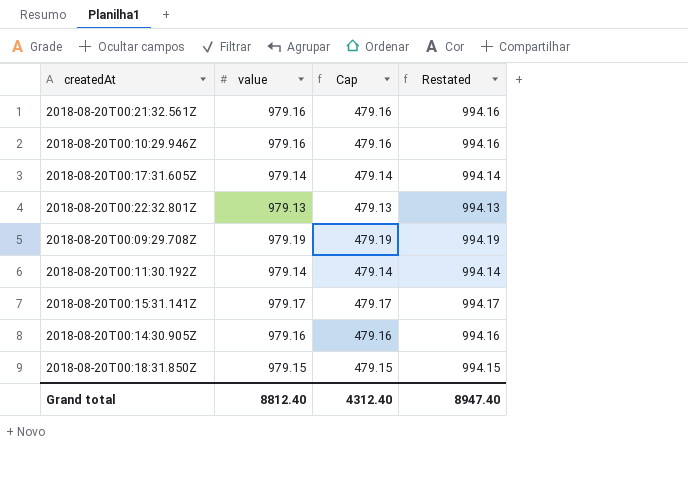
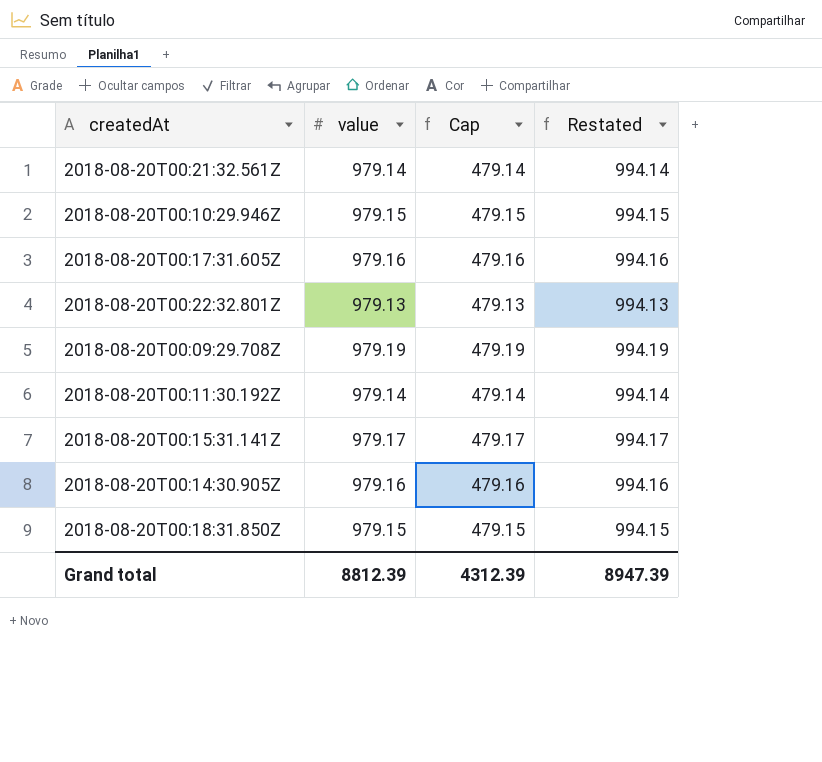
2018-08-20T00:21:32.561Z | value: 979.16 -> 979.14
2018-08-20T00:21:32.561Z | Cap: 479.16 -> 479.14
2018-08-20T00:21:32.561Z | Restated: 994.16 -> 994.14
2018-08-20T00:10:29.946Z | value: 979.16 -> 979.15
2018-08-20T00:10:29.946Z | Cap: 479.16 -> 479.15
2018-08-20T00:10:29.946Z | Restated: 994.16 -> 994.15
2018-08-20T00:17:31.605Z | value: 979.14 -> 979.16
2018-08-20T00:17:31.605Z | Cap: 479.14 -> 479.16
2018-08-20T00:17:31.605Z | Restated: 994.14 -> 994.16
Grand total | value: 8812.40 -> 8812.39
Grand total | Cap: 4312.40 -> 4312.39
Grand total | Restated: 8947.40 -> 8947.39

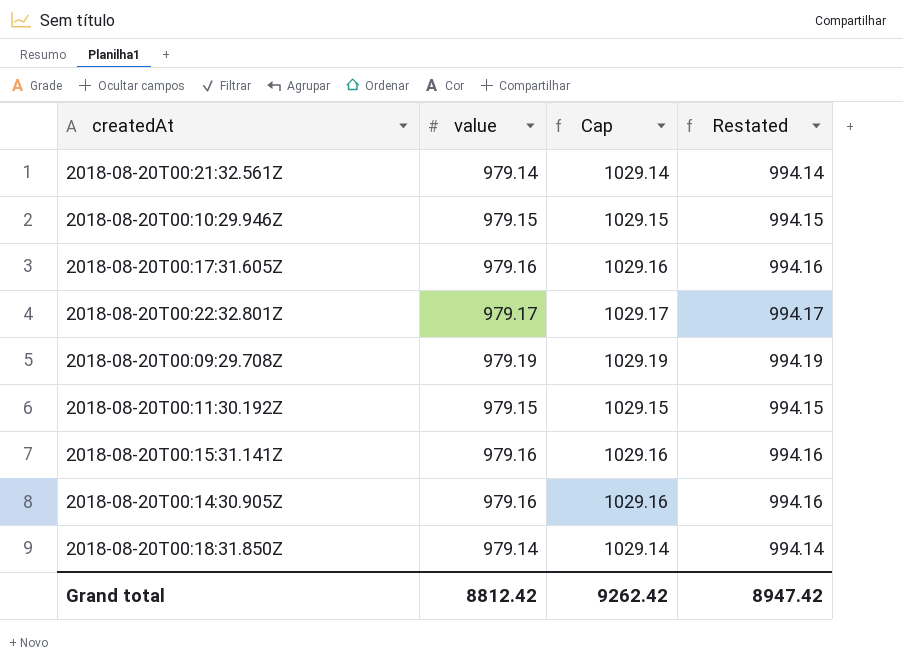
column Cap | formula: [value] - 500 -> [value] + 50
2018-08-20T00:22:32.801Z | value: 979.13 -> 979.17
2018-08-20T00:22:32.801Z | Restated: 994.13 -> 994.17
2018-08-20T00:11:30.192Z | value: 979.14 -> 979.15
2018-08-20T00:11:30.192Z | Restated: 994.14 -> 994.15
2018-08-20T00:15:31.141Z | value: 979.17 -> 979.16
2018-08-20T00:15:31.141Z | Restated: 994.17 -> 994.16
2018-08-20T00:18:31.850Z | value: 979.15 -> 979.14
2018-08-20T00:18:31.850Z | Restated: 994.15 -> 994.14
Grand total | value: 8812.39 -> 8812.42
Grand total | Cap: 4312.39 -> 9262.42
Grand total | Restated: 8947.39 -> 8947.42

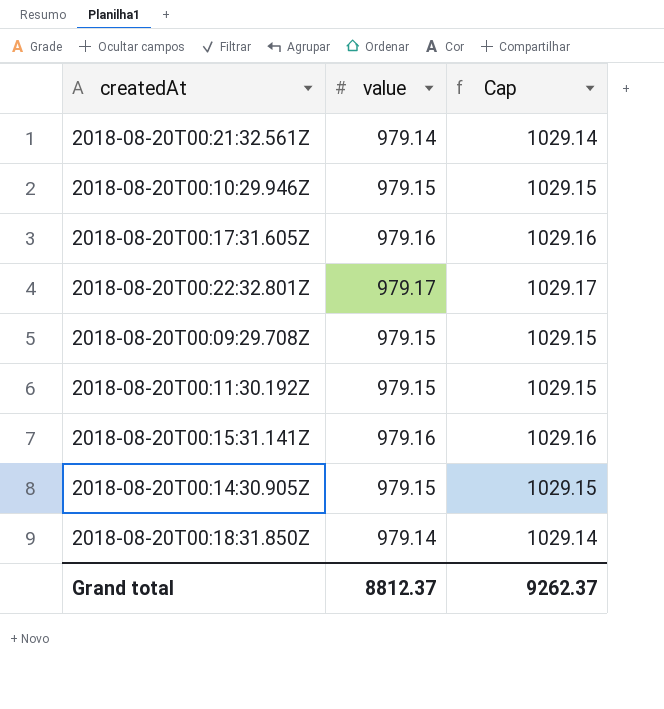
column Restated | formula: [value] + 15 -> none
2018-08-20T00:09:29.708Z | value: 979.19 -> 979.15
2018-08-20T00:09:29.708Z | Cap: 1029.19 -> 1029.15
2018-08-20T00:14:30.905Z | value: 979.16 -> 979.15
2018-08-20T00:14:30.905Z | Cap: 1029.16 -> 1029.15
Grand total | value: 8812.42 -> 8812.37
Grand total | Cap: 9262.42 -> 9262.37

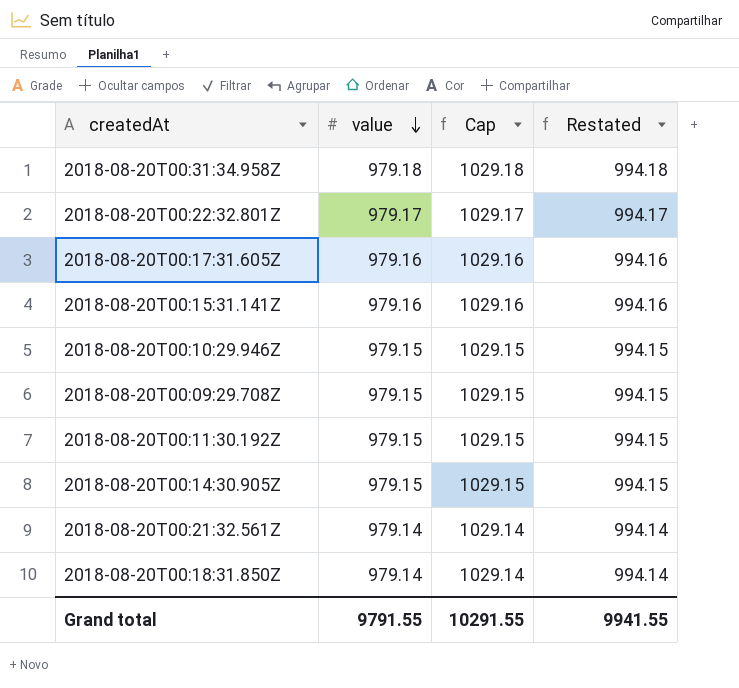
row order: none -> value descending
column Restated | formula: none -> [value] + 15
row 2018-08-20T00:31:34.958Z: none -> 979.18 | 1029.18 | 994.18
Grand total | value: 8812.37 -> 9791.55
Grand total | Cap: 9262.37 -> 10291.55

